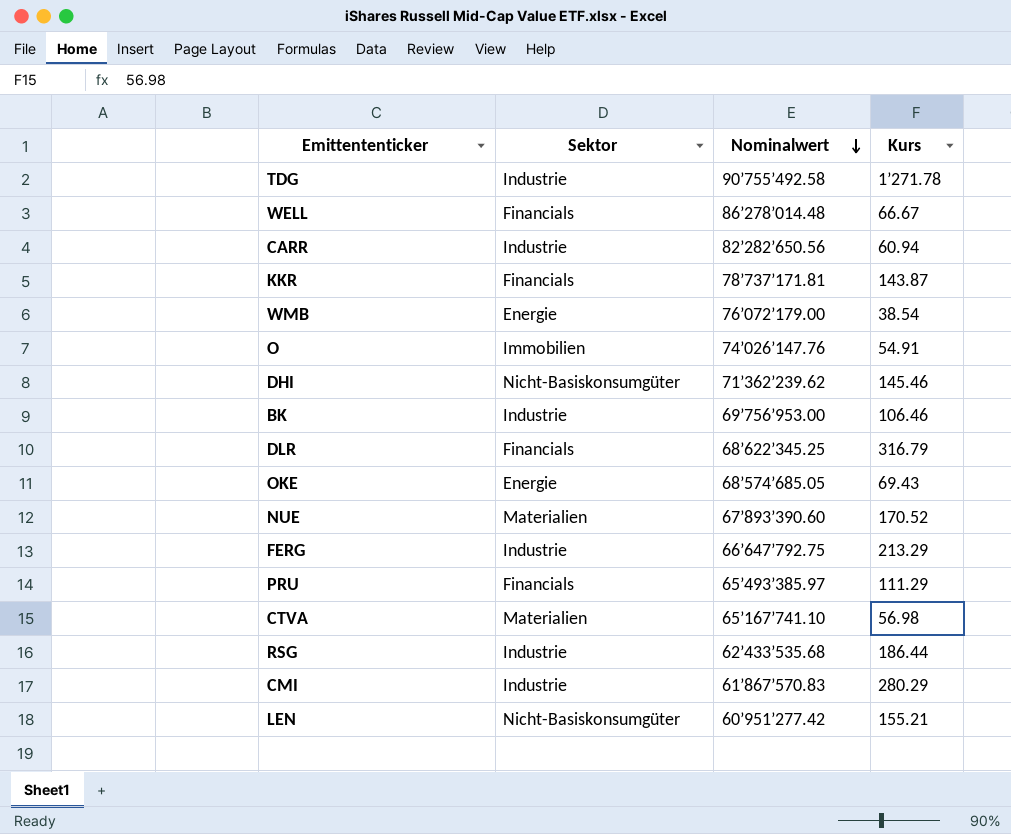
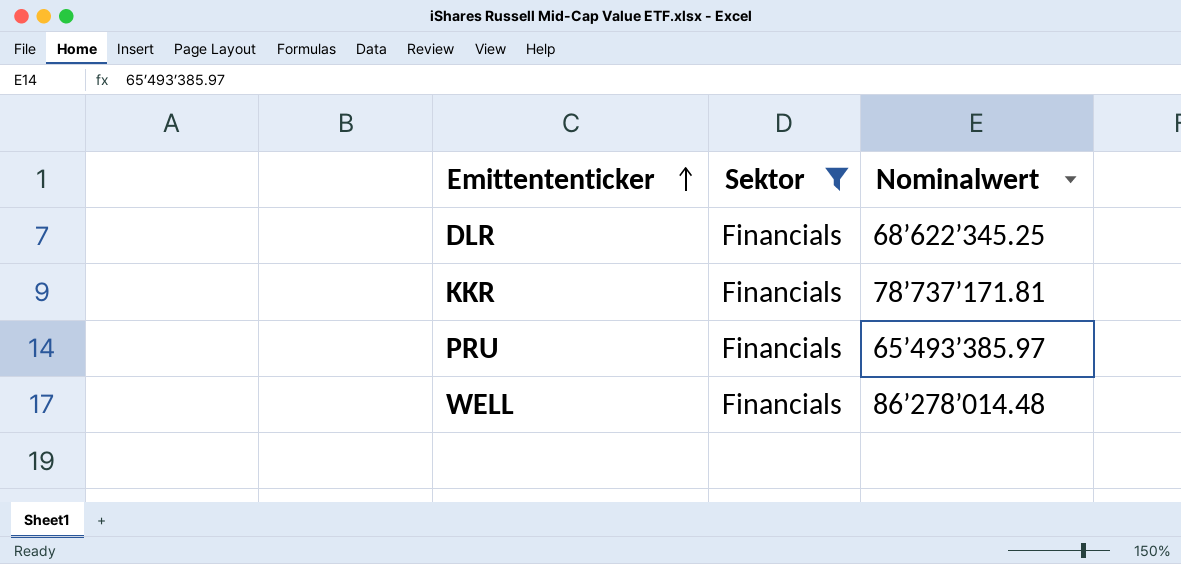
filter: none -> Sektor = Financials
row order: Nominalwert descending -> Emittententicker ascending
column Kurs | position: 4 -> none

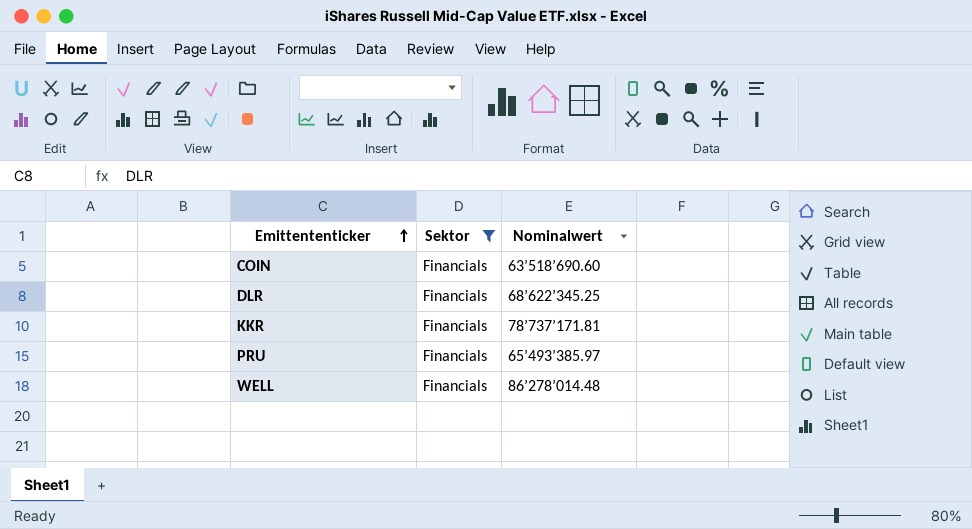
row COIN: none -> Financials | 63’518’690.60

